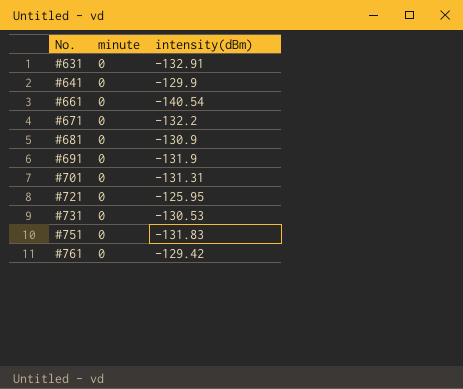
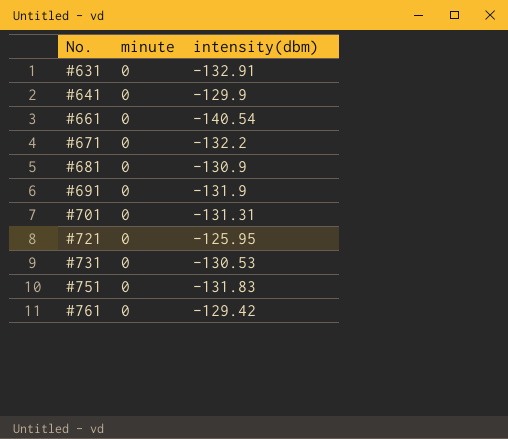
column name: intensity(dBm) -> intensity(dbm)

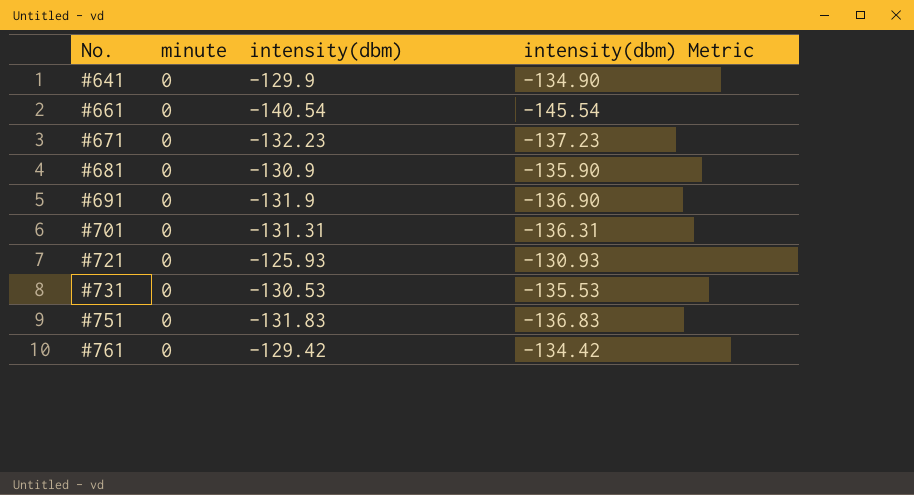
column intensity(dbm) Metric | formula: none -> [intensity(dbm)] - 5
row #631: 0 | -132.91 -> none
#671 | intensity(dbm): -132.2 -> -132.23
#721 | intensity(dbm): -125.95 -> -125.93

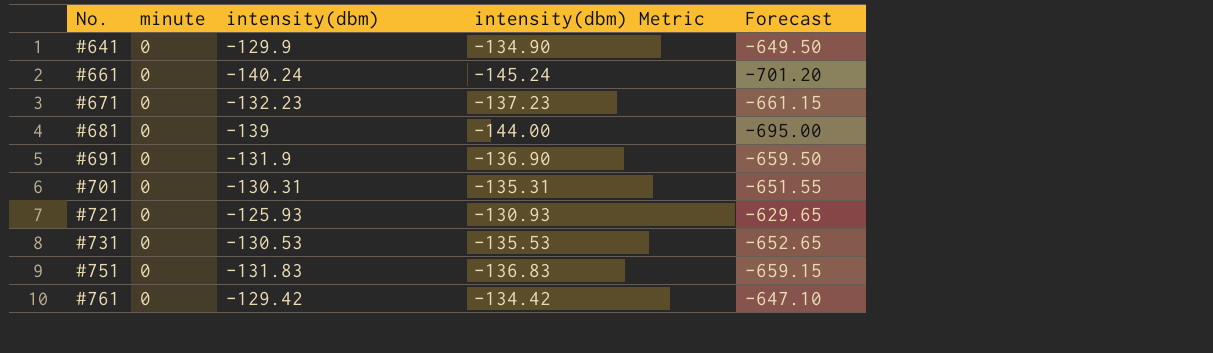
column Forecast | formula: none -> [intensity(dbm)] * 5
#661 | intensity(dbm): -140.54 -> -140.24
#661 | intensity(dbm) Metric: -145.54 -> -145.24
#681 | intensity(dbm): -130.9 -> -139
#681 | intensity(dbm) Metric: -135.90 -> -144.00
#701 | intensity(dbm): -131.31 -> -130.31
#701 | intensity(dbm) Metric: -136.31 -> -135.31

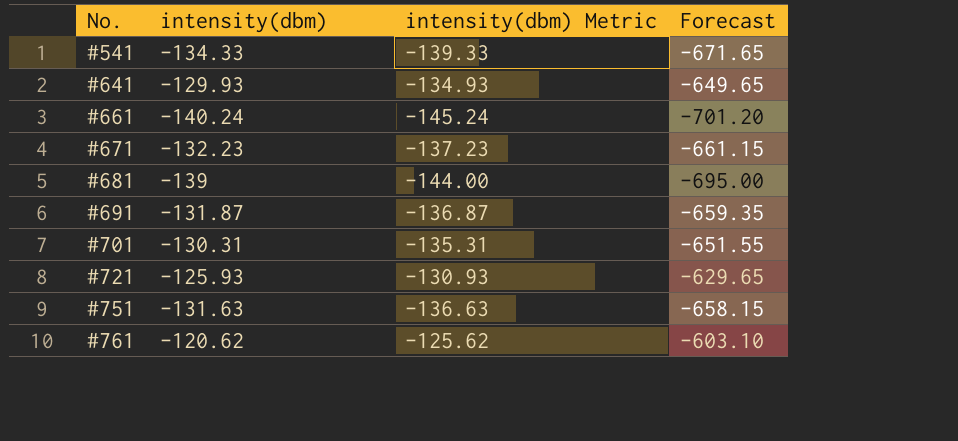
column minute | position: 2 -> none
row #731: 0 | -130.53 | -135.53 | -652.65 -> none
row #541: none -> -134.33 | -139.33 | -671.65
#641 | intensity(dbm): -129.9 -> -129.93
#641 | intensity(dbm) Metric: -134.90 -> -134.93
#641 | Forecast: -649.50 -> -649.65
#691 | intensity(dbm): -131.9 -> -131.87
#691 | intensity(dbm) Metric: -136.90 -> -136.87
#691 | Forecast: -659.50 -> -659.35
#751 | intensity(dbm): -131.83 -> -131.63
#751 | intensity(dbm) Metric: -136.83 -> -136.63
#751 | Forecast: -659.15 -> -658.15
#761 | intensity(dbm): -129.42 -> -120.62
#761 | intensity(dbm) Metric: -134.42 -> -125.62
#761 | Forecast: -647.10 -> -603.10

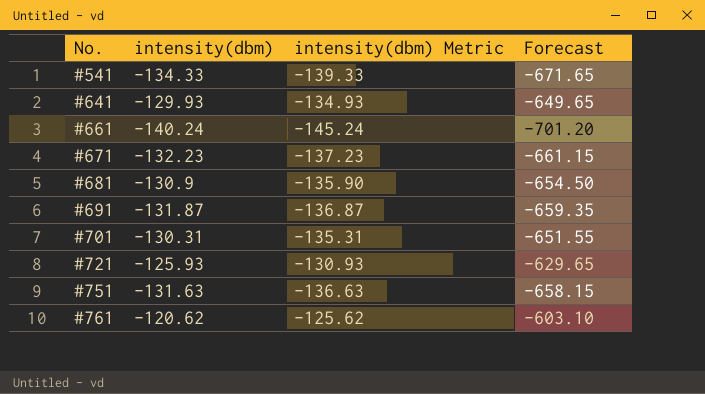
#681 | intensity(dbm): -139 -> -130.9
#681 | intensity(dbm) Metric: -144.00 -> -135.90
#681 | Forecast: -695.00 -> -654.50

